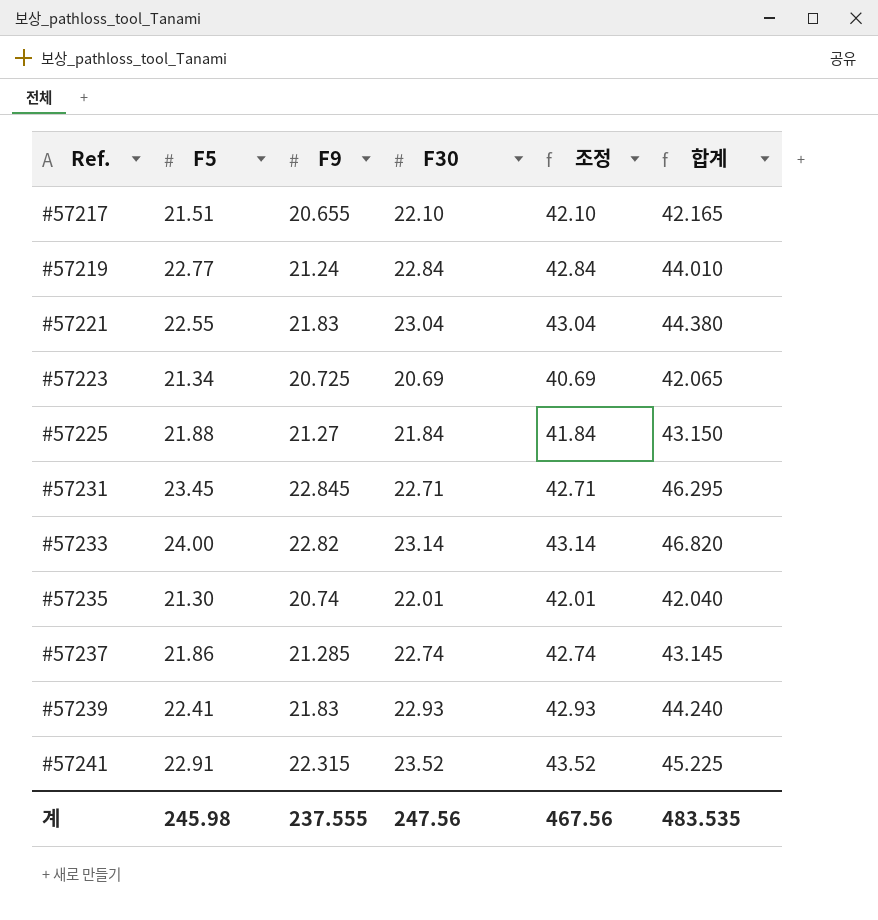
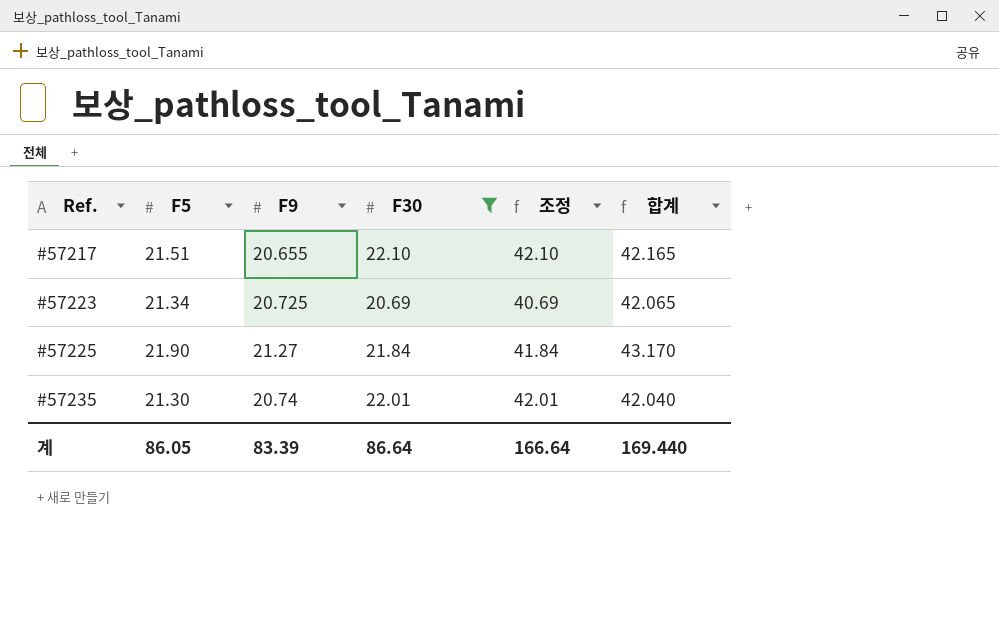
filter: none -> F30 <= 22.10
#57225 | F5: 21.88 -> 21.90
#57225 | 합계: 43.150 -> 43.170
계 | F5: 245.98 -> 86.05
계 | F9: 237.555 -> 83.39
계 | F30: 247.56 -> 86.64
계 | 조정: 467.56 -> 166.64
계 | 합계: 483.535 -> 169.440

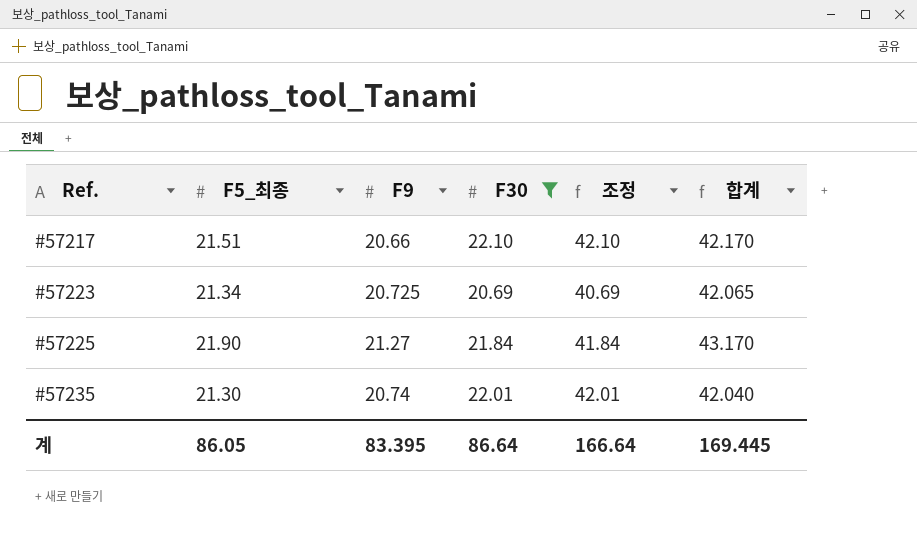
column name: F5 -> F5_최종
#57217 | F9: 20.655 -> 20.66
#57217 | 합계: 42.165 -> 42.170
계 | F9: 83.39 -> 83.395
계 | 합계: 169.440 -> 169.445

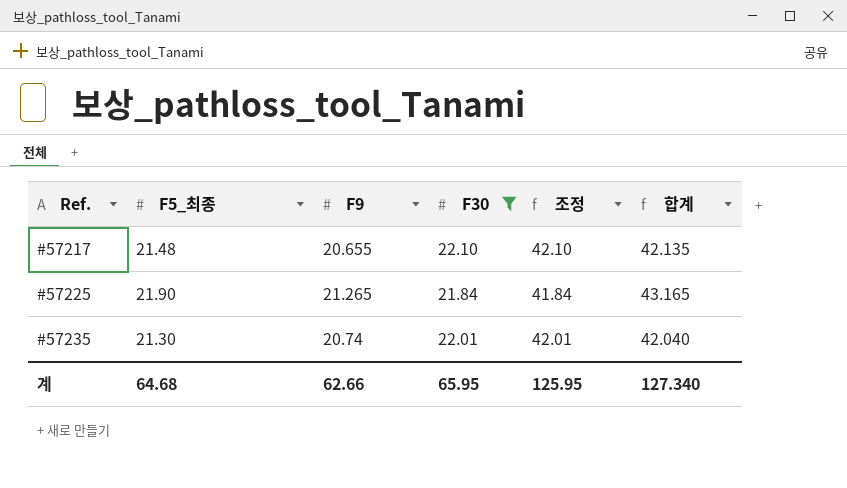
row #57223: 21.34 | 20.725 | 20.69 | 40.69 | 42.065 -> none
#57217 | F5_최종: 21.51 -> 21.48
#57217 | F9: 20.66 -> 20.655
#57217 | 합계: 42.170 -> 42.135
#57225 | F9: 21.27 -> 21.265
#57225 | 합계: 43.170 -> 43.165
계 | F5_최종: 86.05 -> 64.68
계 | F9: 83.395 -> 62.66
계 | F30: 86.64 -> 65.95
계 | 조정: 166.64 -> 125.95
계 | 합계: 169.445 -> 127.340

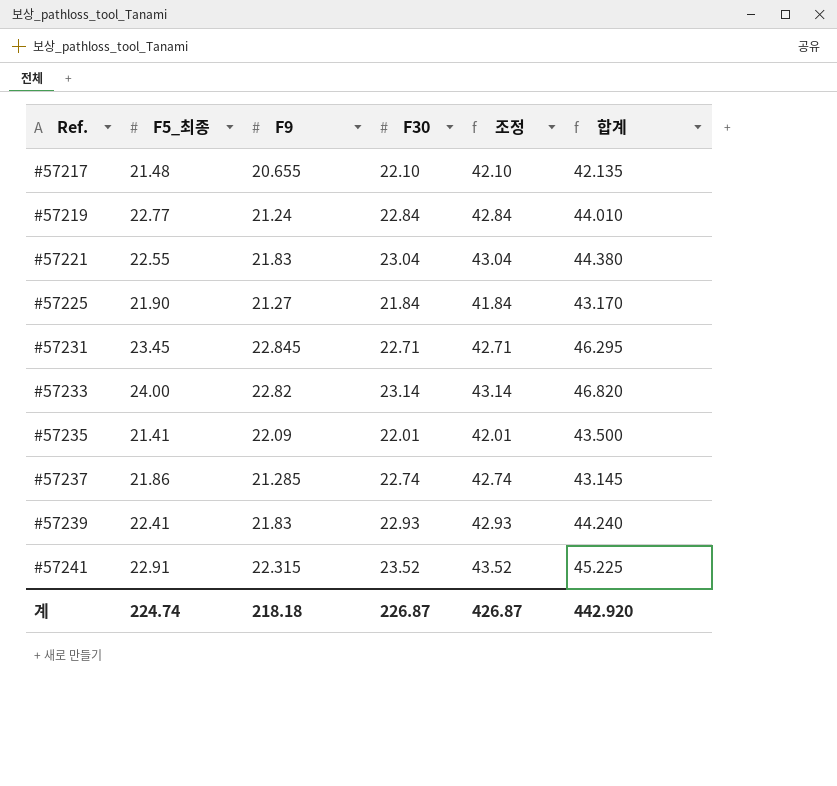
filter: F30 <= 22.10 -> none
#57225 | F9: 21.265 -> 21.27
#57225 | 합계: 43.165 -> 43.170
#57235 | F5_최종: 21.30 -> 21.41
#57235 | F9: 20.74 -> 22.09
#57235 | 합계: 42.040 -> 43.500
계 | F5_최종: 64.68 -> 224.74
계 | F9: 62.66 -> 218.18
계 | F30: 65.95 -> 226.87
계 | 조정: 125.95 -> 426.87
계 | 합계: 127.340 -> 442.920

